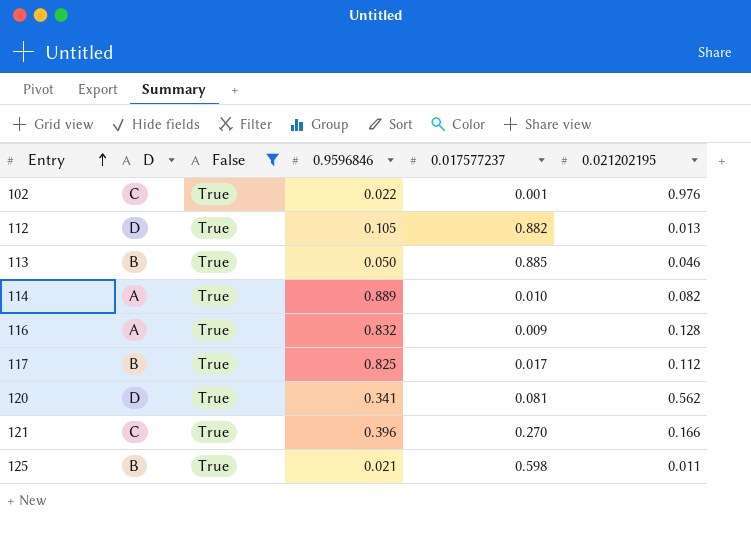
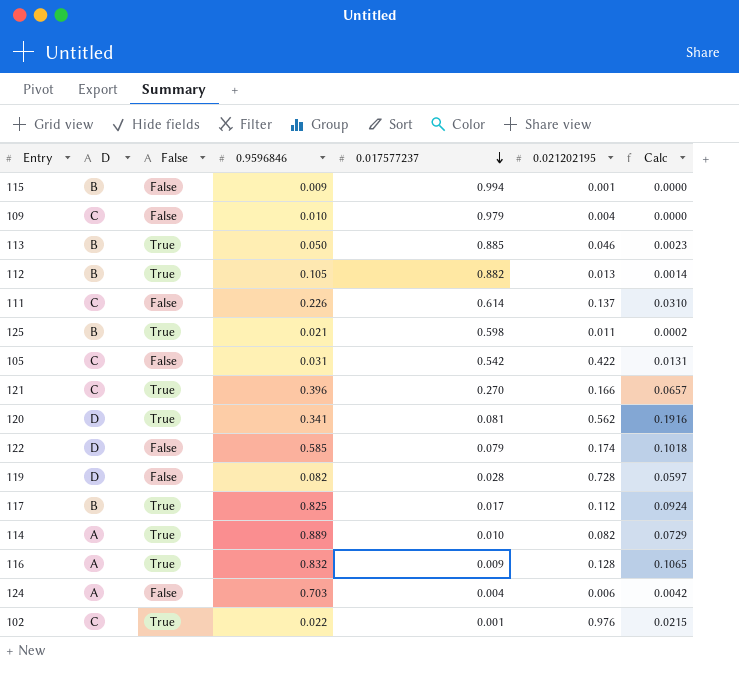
filter: False = True -> none
row order: Entry ascending -> 0.017577237 descending
column Calc | formula: none -> [0.9596846] * [0.021202195]
112 | D: D -> B

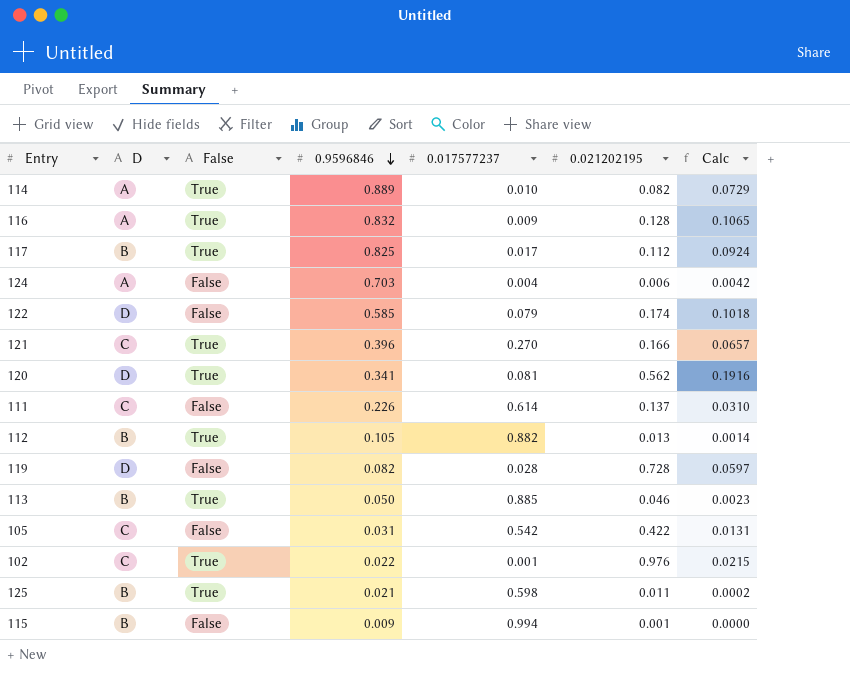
row order: 0.017577237 descending -> 0.9596846 descending
row 109: C | False | 0.010 | 0.979 | 0.004 | 0.0000 -> none

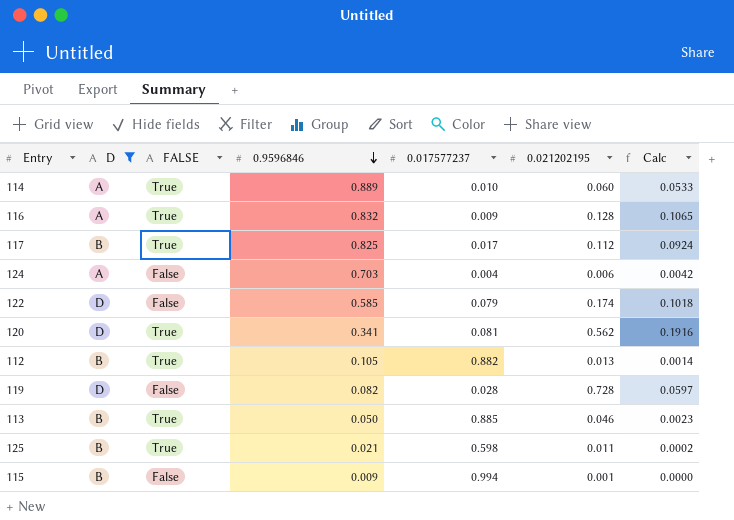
filter: none -> D != C
column name: False -> FALSE
114 | 0.021202195: 0.082 -> 0.060
114 | Calc: 0.0729 -> 0.0533

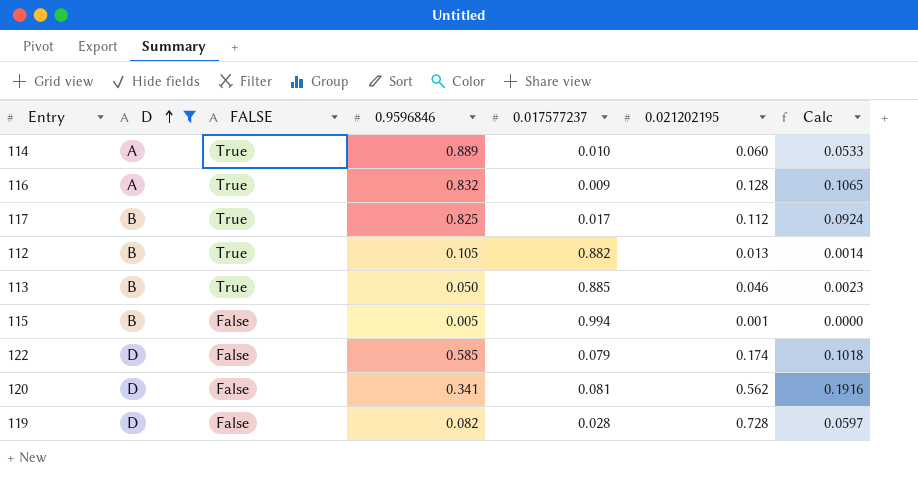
row order: 0.9596846 descending -> D ascending
row 124: A | False | 0.703 | 0.004 | 0.006 | 0.0042 -> none
row 125: B | True | 0.021 | 0.598 | 0.011 | 0.0002 -> none
115 | 0.9596846: 0.009 -> 0.005
120 | FALSE: True -> False

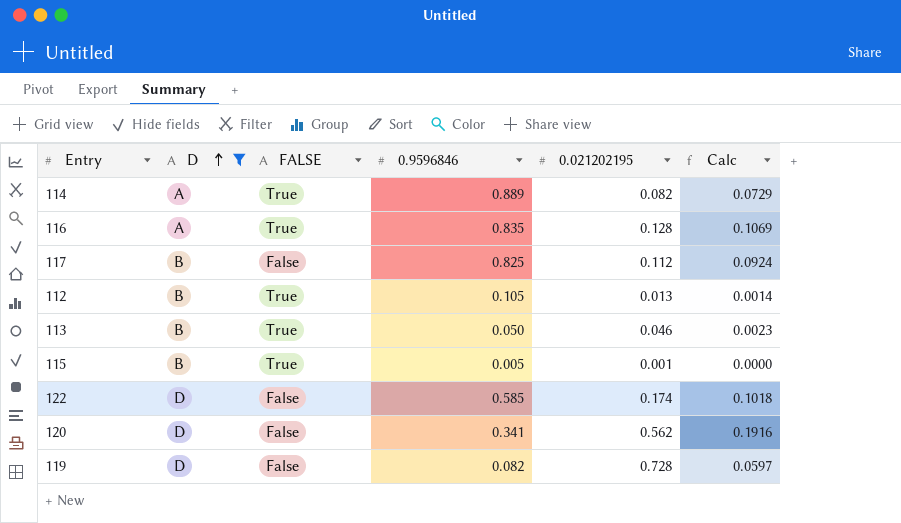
column 0.017577237 | position: 5 -> none
114 | 0.021202195: 0.060 -> 0.082
114 | Calc: 0.0533 -> 0.0729
116 | 0.9596846: 0.832 -> 0.835
116 | Calc: 0.1065 -> 0.1069
117 | FALSE: True -> False
115 | FALSE: False -> True

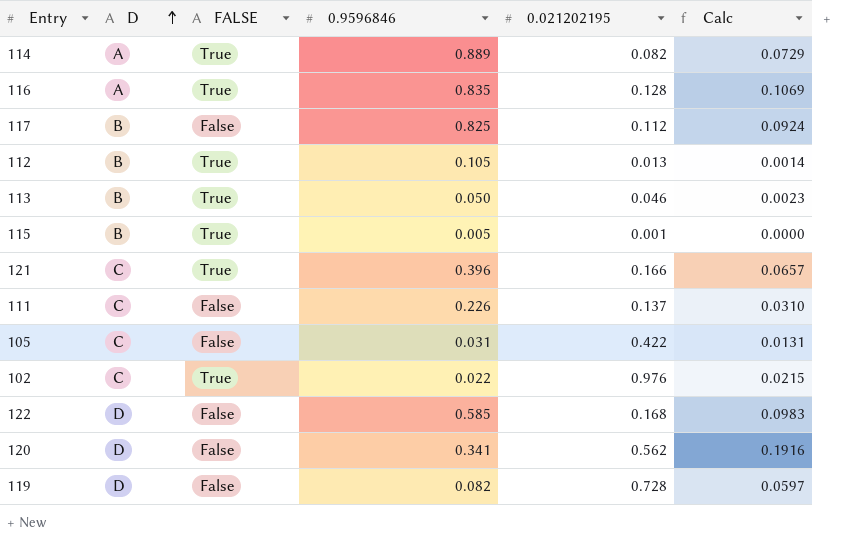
filter: D != C -> none
122 | 0.021202195: 0.174 -> 0.168
122 | Calc: 0.1018 -> 0.0983

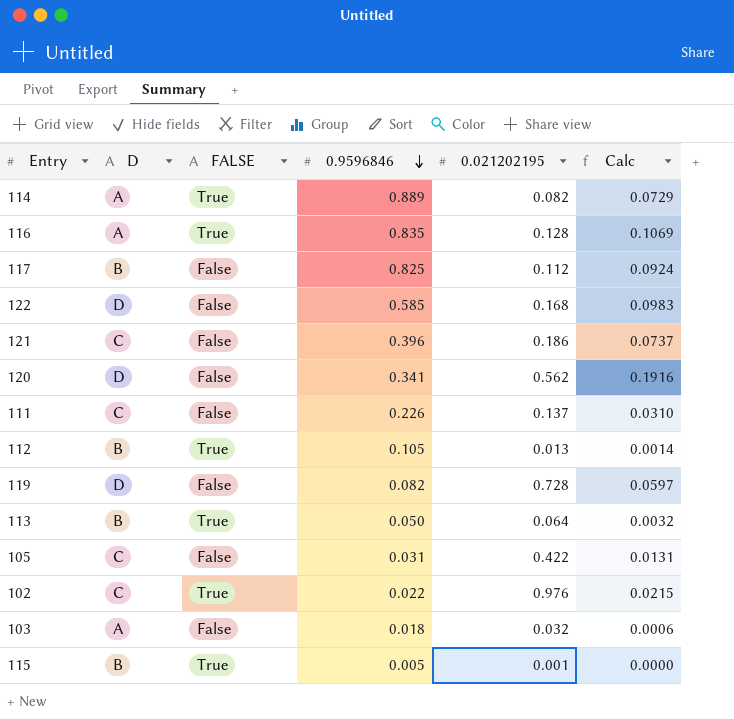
row order: D ascending -> 0.9596846 descending
121 | FALSE: True -> False
121 | 0.021202195: 0.166 -> 0.186
121 | Calc: 0.0657 -> 0.0737
113 | 0.021202195: 0.046 -> 0.064
113 | Calc: 0.0023 -> 0.0032
row 103: none -> A | False | 0.018 | 0.032 | 0.0006

